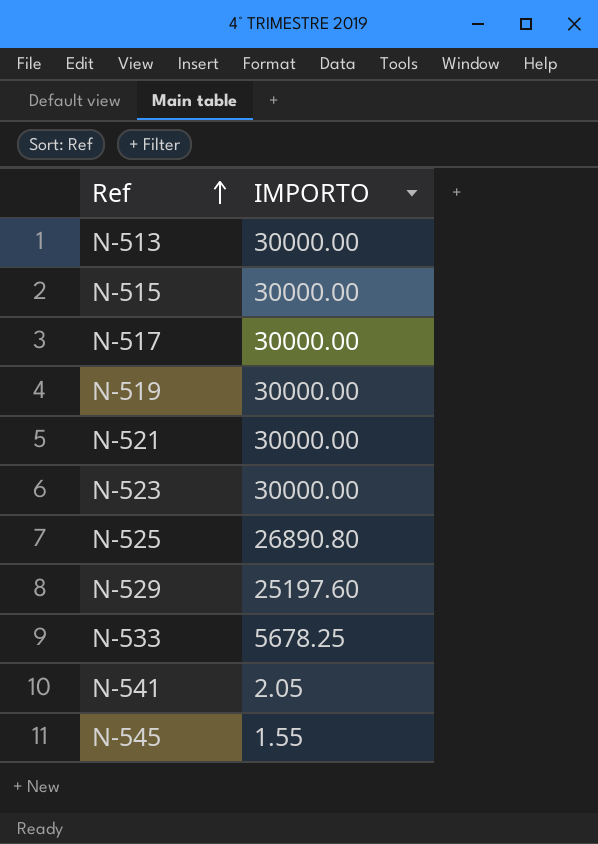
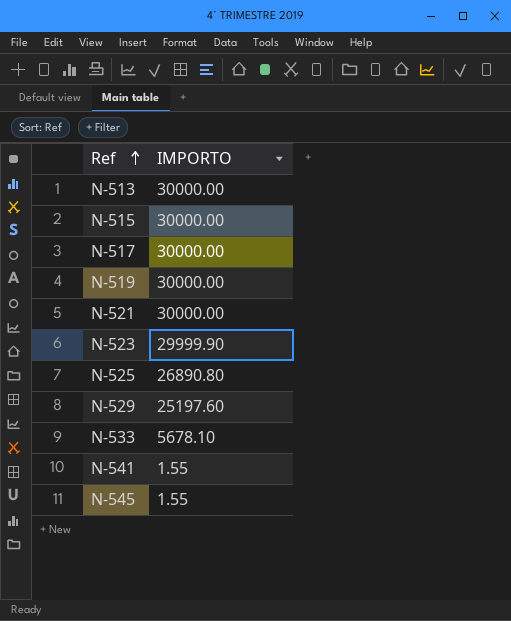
N-523 | IMPORTO: 30000.00 -> 29999.90
N-533 | IMPORTO: 5678.25 -> 5678.10
N-541 | IMPORTO: 2.05 -> 1.55

